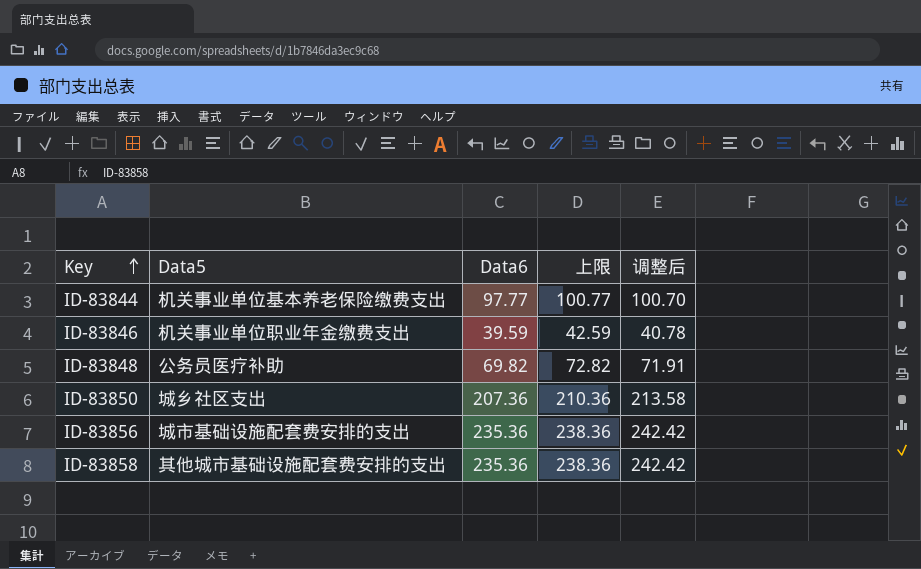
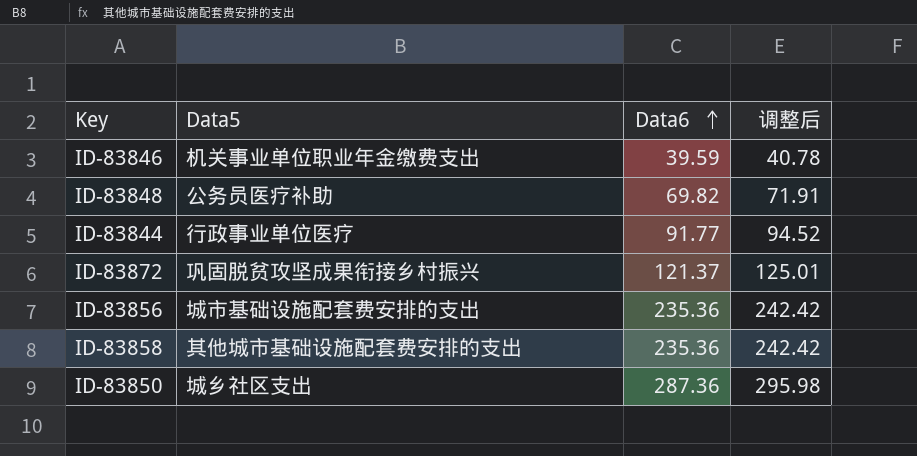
row order: Key ascending -> Data6 ascending
column 上限 | formula: [Data6] + 3 -> none
ID-83844 | Data5: 机关事业单位基本养老保险缴费支出 -> 行政事业单位医疗
ID-83844 | Data6: 97.77 -> 91.77
ID-83844 | 调整后: 100.70 -> 94.52
row ID-83872: none -> 巩固脱贫攻坚成果衔接乡村振兴 | 121.37 | 125.01
ID-83850 | Data6: 207.36 -> 287.36
ID-83850 | 调整后: 213.58 -> 295.98

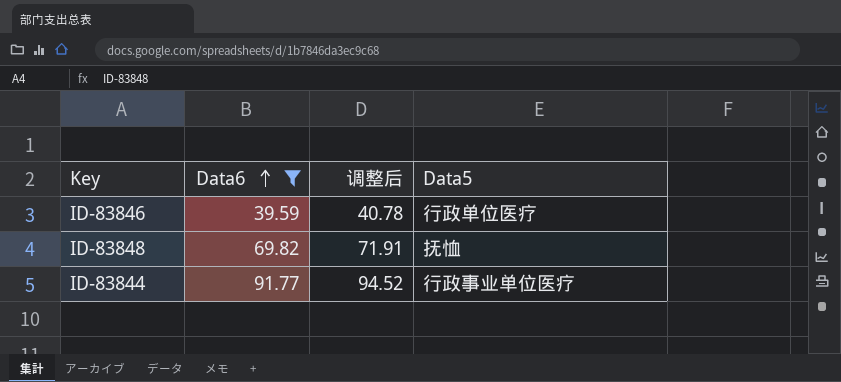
filter: none -> Data6 <= 91.77
column Data5 | position: 2 -> 4
ID-83846 | Data5: 机关事业单位职业年金缴费支出 -> 行政单位医疗
ID-83848 | Data5: 公务员医疗补助 -> 抚恤

